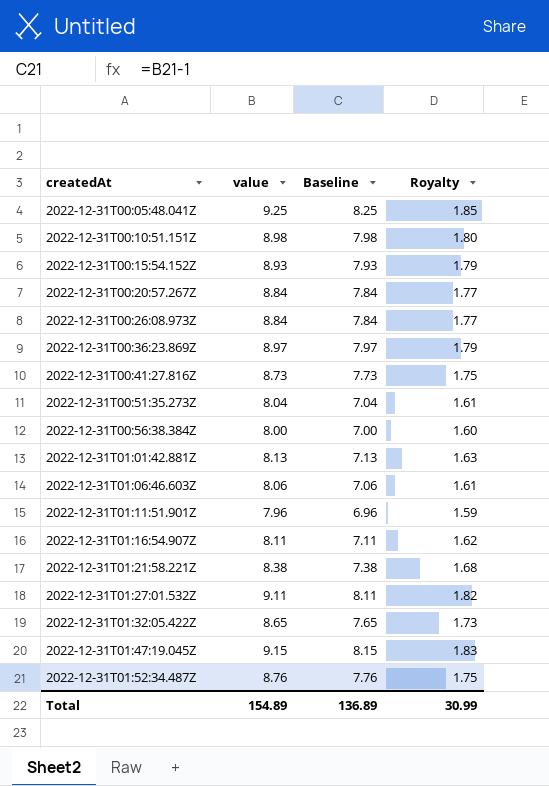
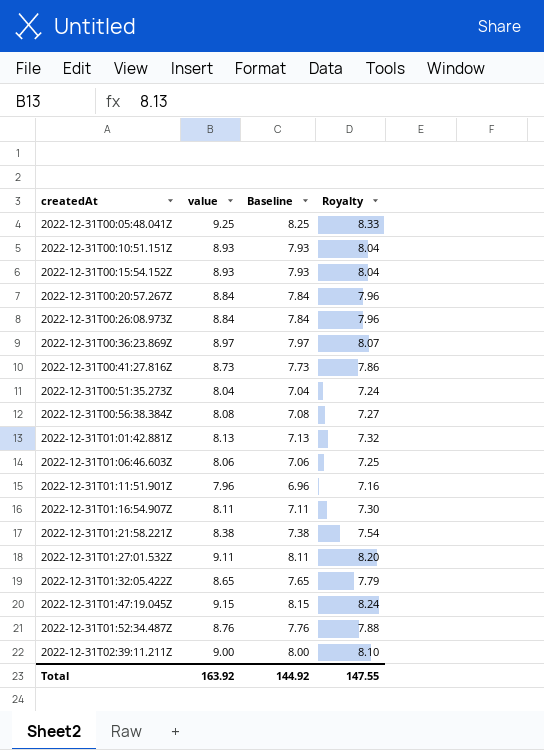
column Royalty | formula: [value] * 0.2 -> [value] * 0.9
2022-12-31T00:10:51.151Z | value: 8.98 -> 8.93
2022-12-31T00:10:51.151Z | Baseline: 7.98 -> 7.93
2022-12-31T00:56:38.384Z | value: 8.00 -> 8.08
2022-12-31T00:56:38.384Z | Baseline: 7.00 -> 7.08
row 2022-12-31T02:39:11.211Z: none -> 9.00 | 8.00 | 8.10
Total | value: 154.89 -> 163.92
Total | Baseline: 136.89 -> 144.92
Total | Royalty: 30.99 -> 147.55

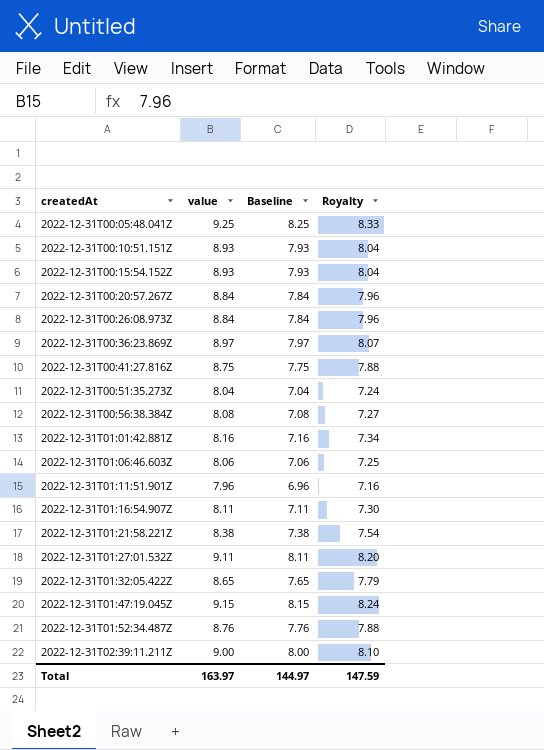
2022-12-31T00:41:27.816Z | value: 8.73 -> 8.75
2022-12-31T00:41:27.816Z | Baseline: 7.73 -> 7.75
2022-12-31T00:41:27.816Z | Royalty: 7.86 -> 7.88
2022-12-31T01:01:42.881Z | value: 8.13 -> 8.16
2022-12-31T01:01:42.881Z | Baseline: 7.13 -> 7.16
2022-12-31T01:01:42.881Z | Royalty: 7.32 -> 7.34
Total | value: 163.92 -> 163.97
Total | Baseline: 144.92 -> 144.97
Total | Royalty: 147.55 -> 147.59

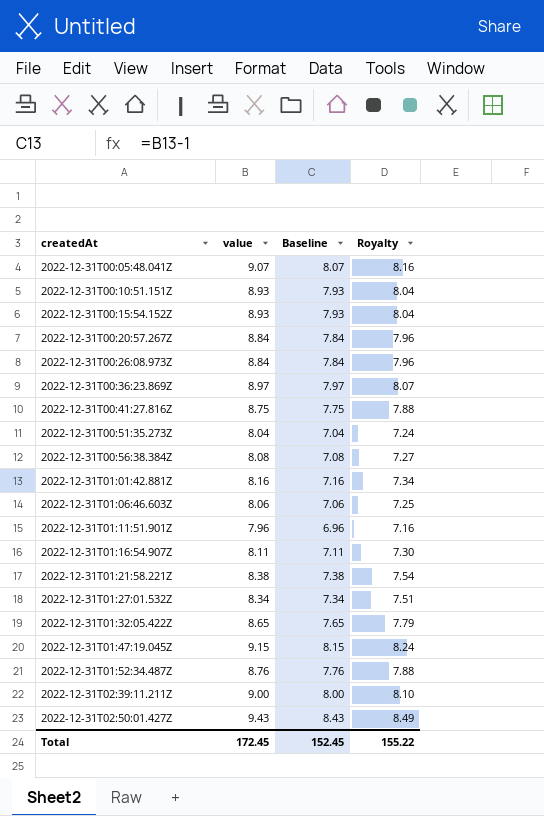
2022-12-31T00:05:48.041Z | value: 9.25 -> 9.07
2022-12-31T00:05:48.041Z | Baseline: 8.25 -> 8.07
2022-12-31T00:05:48.041Z | Royalty: 8.33 -> 8.16
2022-12-31T01:27:01.532Z | value: 9.11 -> 8.34
2022-12-31T01:27:01.532Z | Baseline: 8.11 -> 7.34
2022-12-31T01:27:01.532Z | Royalty: 8.20 -> 7.51
row 2022-12-31T02:50:01.427Z: none -> 9.43 | 8.43 | 8.49
Total | value: 163.97 -> 172.45
Total | Baseline: 144.97 -> 152.45
Total | Royalty: 147.59 -> 155.22

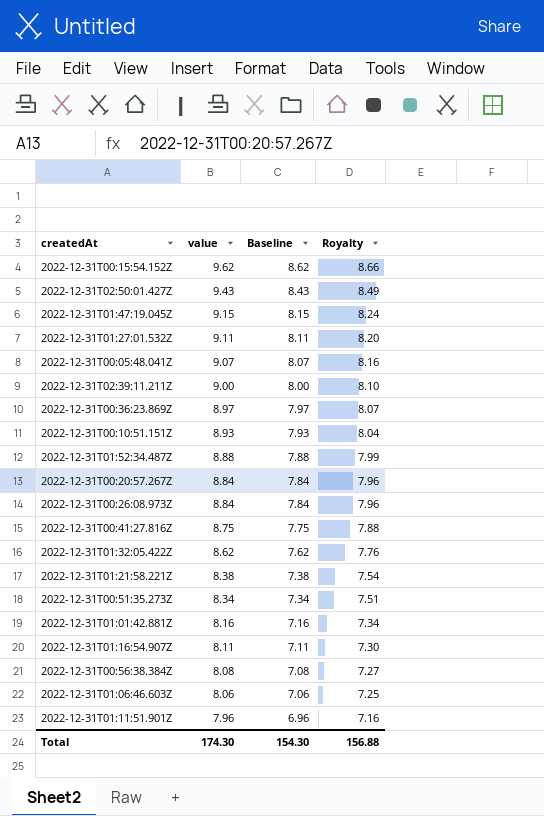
row order: createdAt ascending -> value descending
2022-12-31T00:15:54.152Z | value: 8.93 -> 9.62
2022-12-31T00:15:54.152Z | Baseline: 7.93 -> 8.62
2022-12-31T00:15:54.152Z | Royalty: 8.04 -> 8.66
2022-12-31T01:27:01.532Z | value: 8.34 -> 9.11
2022-12-31T01:27:01.532Z | Baseline: 7.34 -> 8.11
2022-12-31T01:27:01.532Z | Royalty: 7.51 -> 8.20
2022-12-31T01:52:34.487Z | value: 8.76 -> 8.88
2022-12-31T01:52:34.487Z | Baseline: 7.76 -> 7.88
2022-12-31T01:52:34.487Z | Royalty: 7.88 -> 7.99
2022-12-31T01:32:05.422Z | value: 8.65 -> 8.62
2022-12-31T01:32:05.422Z | Baseline: 7.65 -> 7.62
2022-12-31T01:32:05.422Z | Royalty: 7.79 -> 7.76
2022-12-31T00:51:35.273Z | value: 8.04 -> 8.34
2022-12-31T00:51:35.273Z | Baseline: 7.04 -> 7.34
2022-12-31T00:51:35.273Z | Royalty: 7.24 -> 7.51
Total | value: 172.45 -> 174.30
Total | Baseline: 152.45 -> 154.30
Total | Royalty: 155.22 -> 156.88

